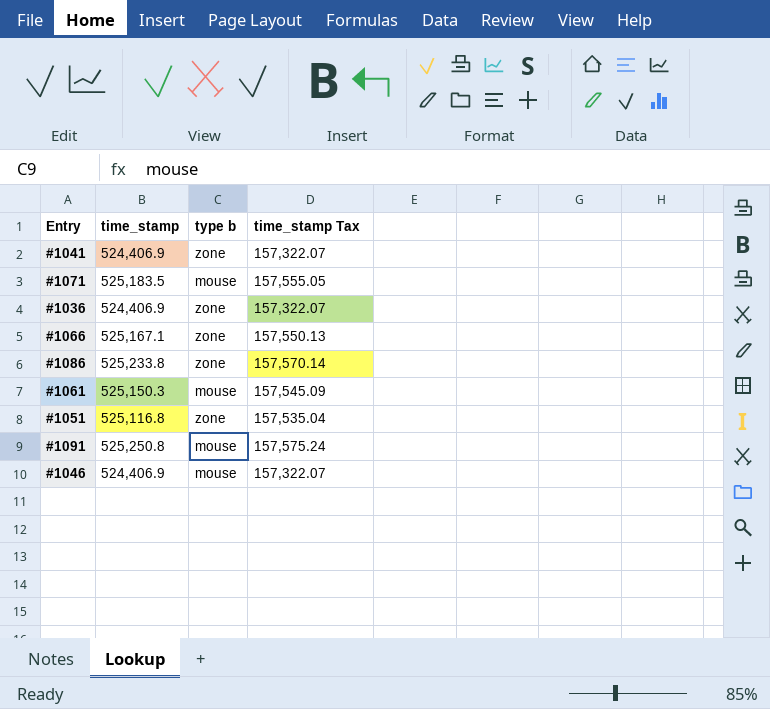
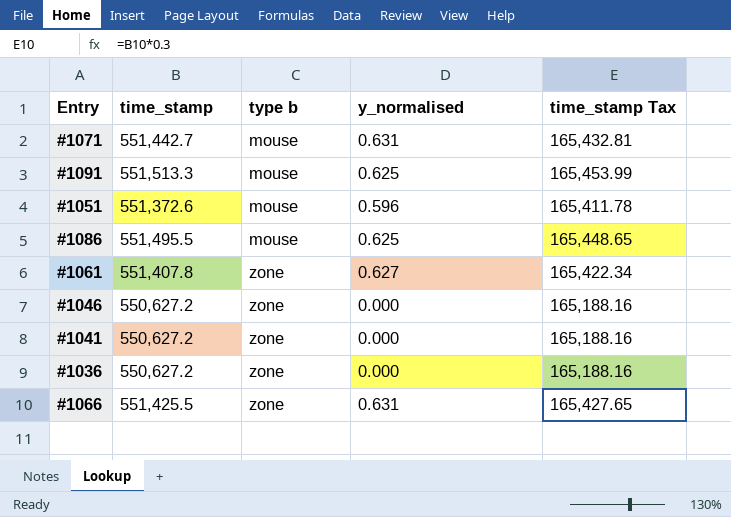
row order: none -> type b ascending
column y_normalised | position: none -> 4
#1071 | time_stamp: 525,183.5 -> 551,442.7
#1071 | time_stamp Tax: 157,555.05 -> 165,432.81
#1091 | time_stamp: 525,250.8 -> 551,513.3
#1091 | time_stamp Tax: 157,575.24 -> 165,453.99
#1051 | time_stamp: 525,116.8 -> 551,372.6
#1051 | type b: zone -> mouse
#1051 | time_stamp Tax: 157,535.04 -> 165,411.78
#1086 | time_stamp: 525,233.8 -> 551,495.5
#1086 | type b: zone -> mouse
#1086 | time_stamp Tax: 157,570.14 -> 165,448.65
#1061 | time_stamp: 525,150.3 -> 551,407.8
#1061 | type b: mouse -> zone
#1061 | time_stamp Tax: 157,545.09 -> 165,422.34
#1046 | time_stamp: 524,406.9 -> 550,627.2
#1046 | type b: mouse -> zone
#1046 | time_stamp Tax: 157,322.07 -> 165,188.16
#1041 | time_stamp: 524,406.9 -> 550,627.2
#1041 | time_stamp Tax: 157,322.07 -> 165,188.16
#1036 | time_stamp: 524,406.9 -> 550,627.2
#1036 | time_stamp Tax: 157,322.07 -> 165,188.16
#1066 | time_stamp: 525,167.1 -> 551,425.5
#1066 | time_stamp Tax: 157,550.13 -> 165,427.65

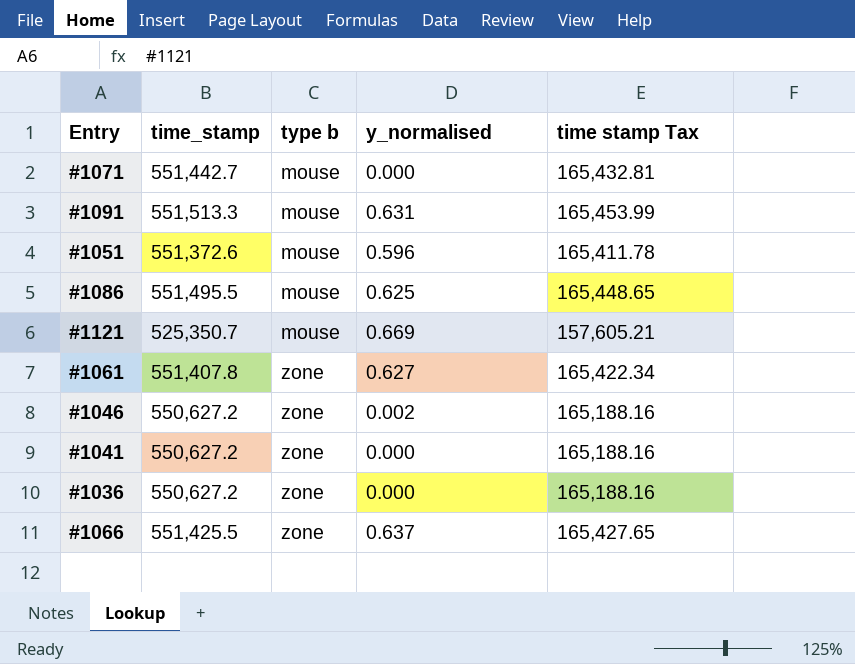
column name: time_stamp Tax -> time stamp Tax
#1071 | y_normalised: 0.631 -> 0.000
#1091 | y_normalised: 0.625 -> 0.631
row #1121: none -> 525,350.7 | mouse | 0.669 | 157,605.21
#1046 | y_normalised: 0.000 -> 0.002
#1066 | y_normalised: 0.631 -> 0.637

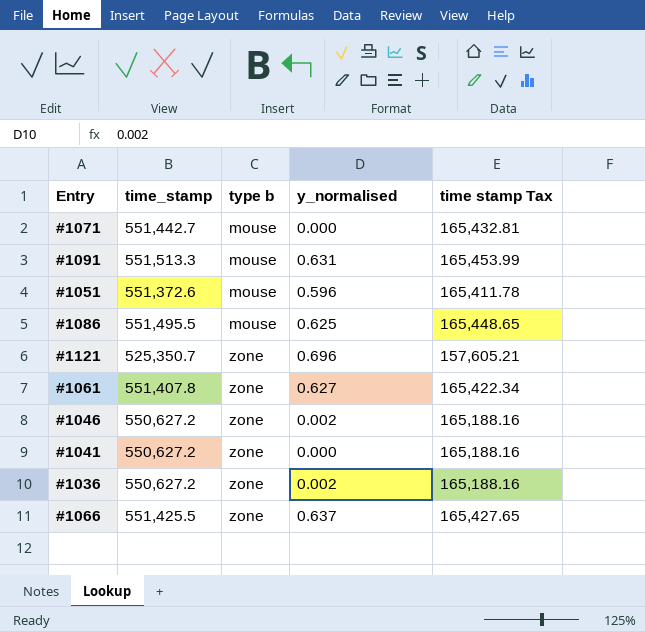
#1121 | type b: mouse -> zone
#1121 | y_normalised: 0.669 -> 0.696
#1036 | y_normalised: 0.000 -> 0.002

